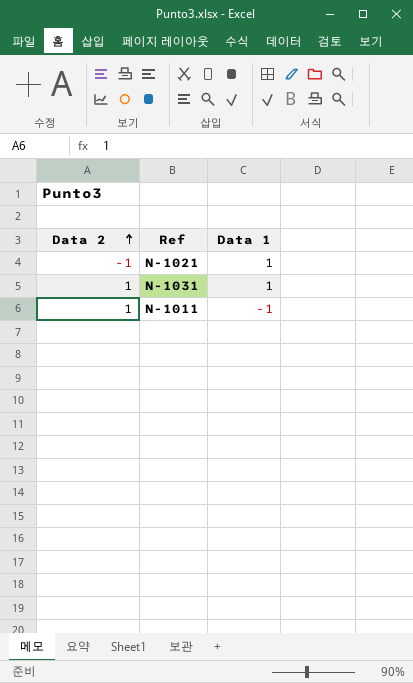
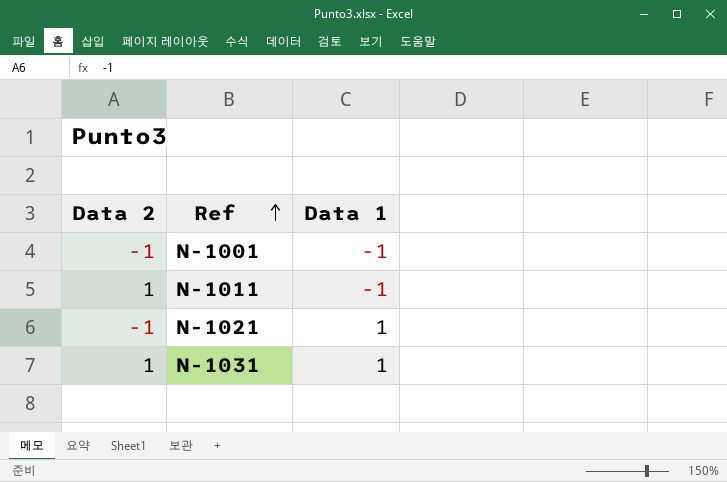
row order: Data 2 ascending -> Ref ascending
row N-1001: none -> -1 | -1

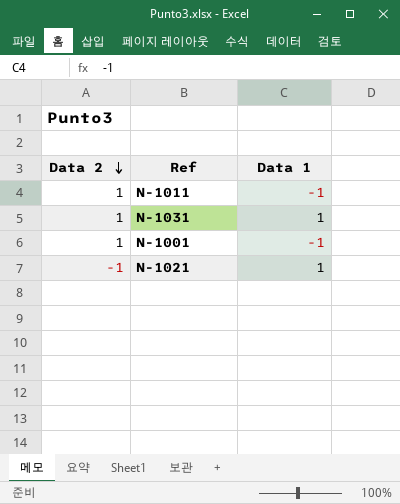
row order: Ref ascending -> Data 2 descending
N-1001 | Data 2: -1 -> 1

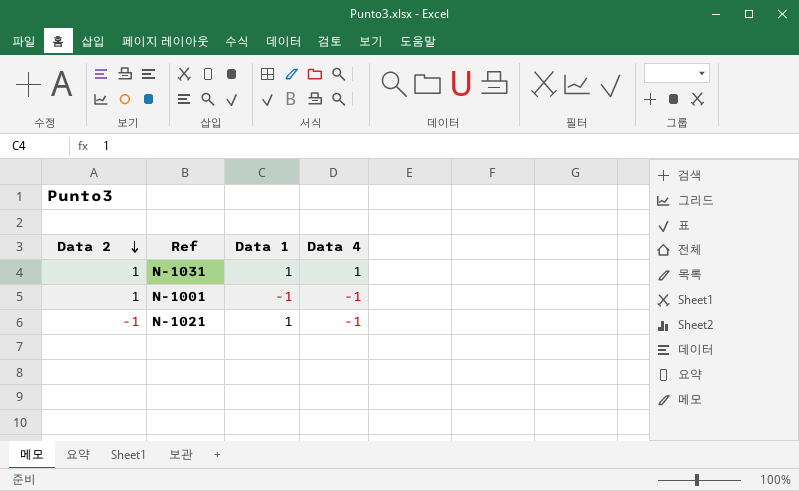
column Data 4 | position: none -> 4
row N-1011: 1 | -1 -> none

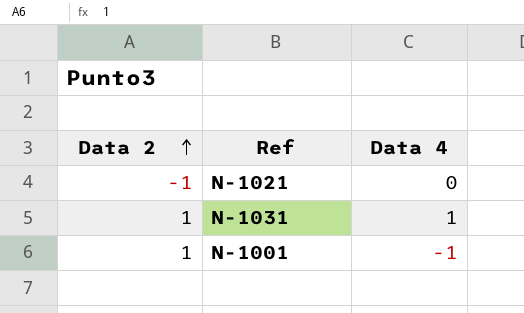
row order: Data 2 descending -> Data 2 ascending
column Data 1 | position: 3 -> none
N-1021 | Data 4: -1 -> 0

